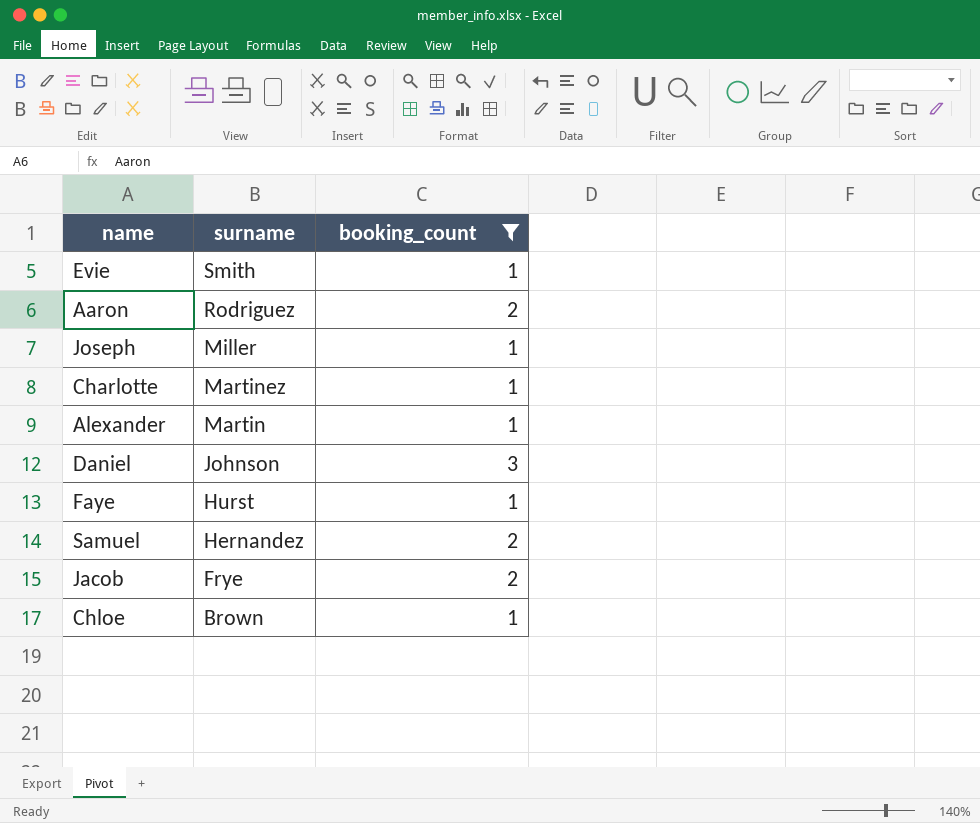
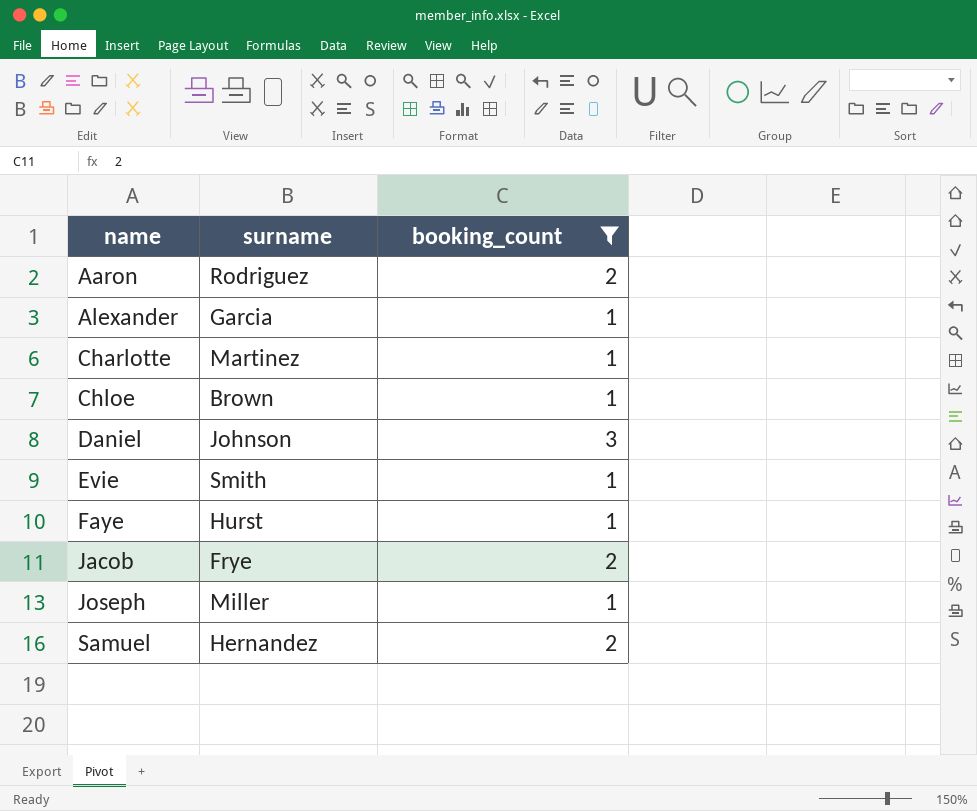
row order: surname descending -> name ascending
Alexander | surname: Martin -> Garcia

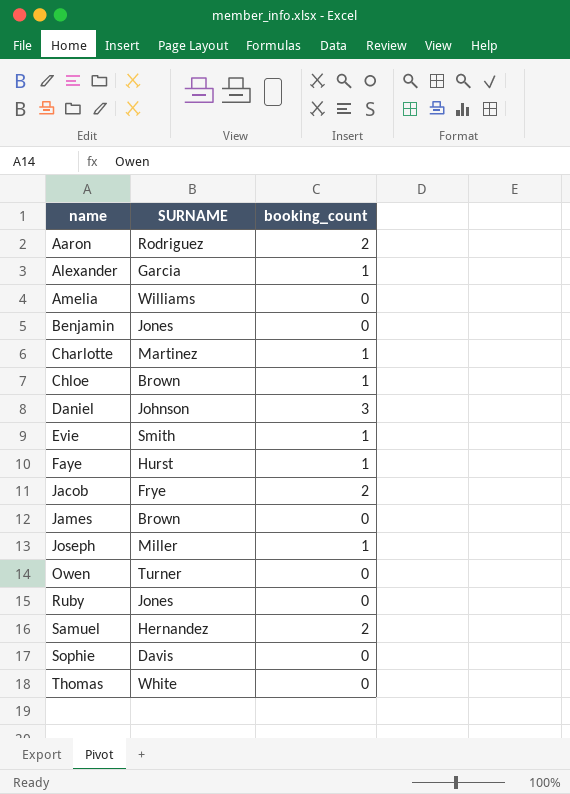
filter: booking_count != 0 -> none
column name: surname -> SURNAME

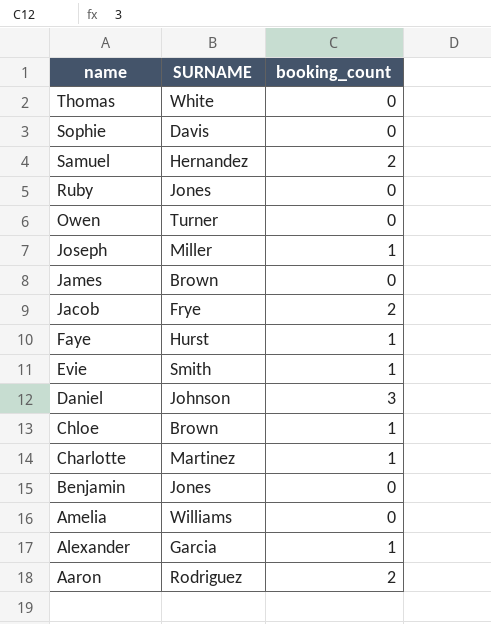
row order: name ascending -> name descending

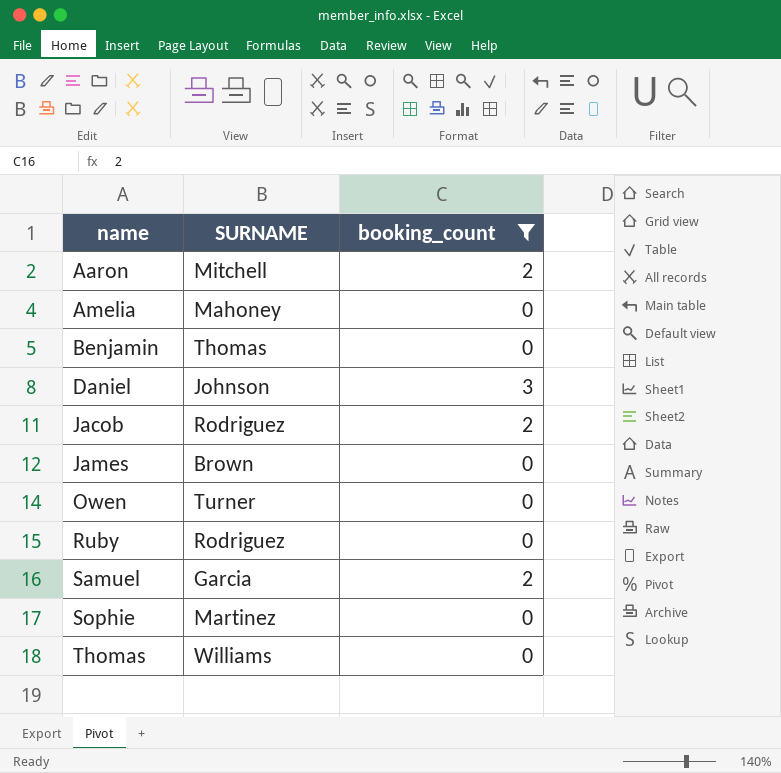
filter: none -> booking_count != 1
row order: name descending -> name ascending
Aaron | SURNAME: Rodriguez -> Mitchell
Amelia | SURNAME: Williams -> Mahoney
Benjamin | SURNAME: Jones -> Thomas
Jacob | SURNAME: Frye -> Rodriguez
Ruby | SURNAME: Jones -> Rodriguez
Samuel | SURNAME: Hernandez -> Garcia
Sophie | SURNAME: Davis -> Martinez
Thomas | SURNAME: White -> Williams

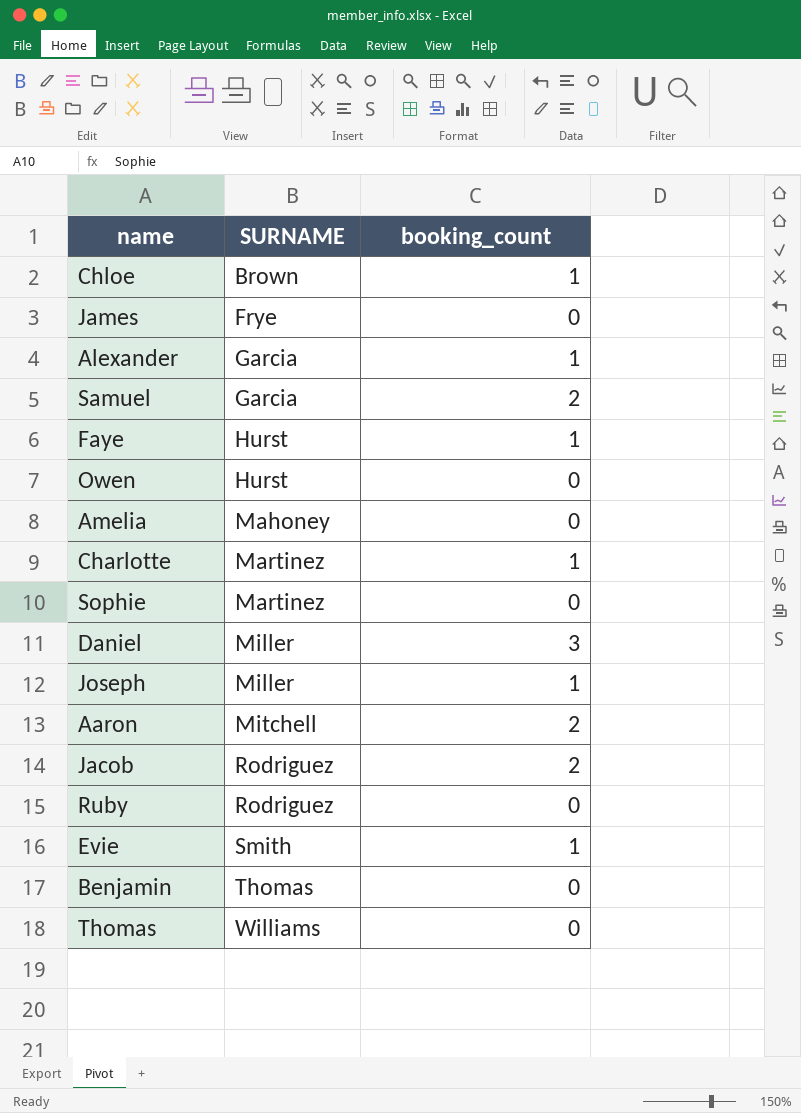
filter: booking_count != 1 -> none
row order: name ascending -> SURNAME ascending
James | SURNAME: Brown -> Frye
Owen | SURNAME: Turner -> Hurst
Daniel | SURNAME: Johnson -> Miller

